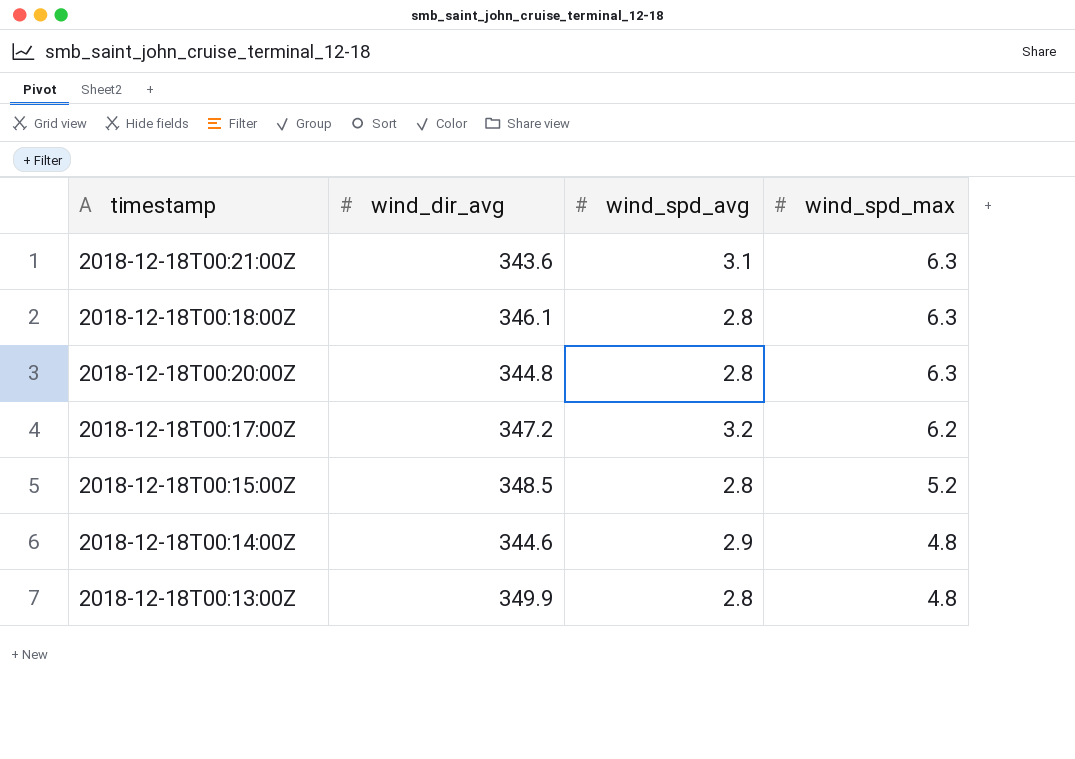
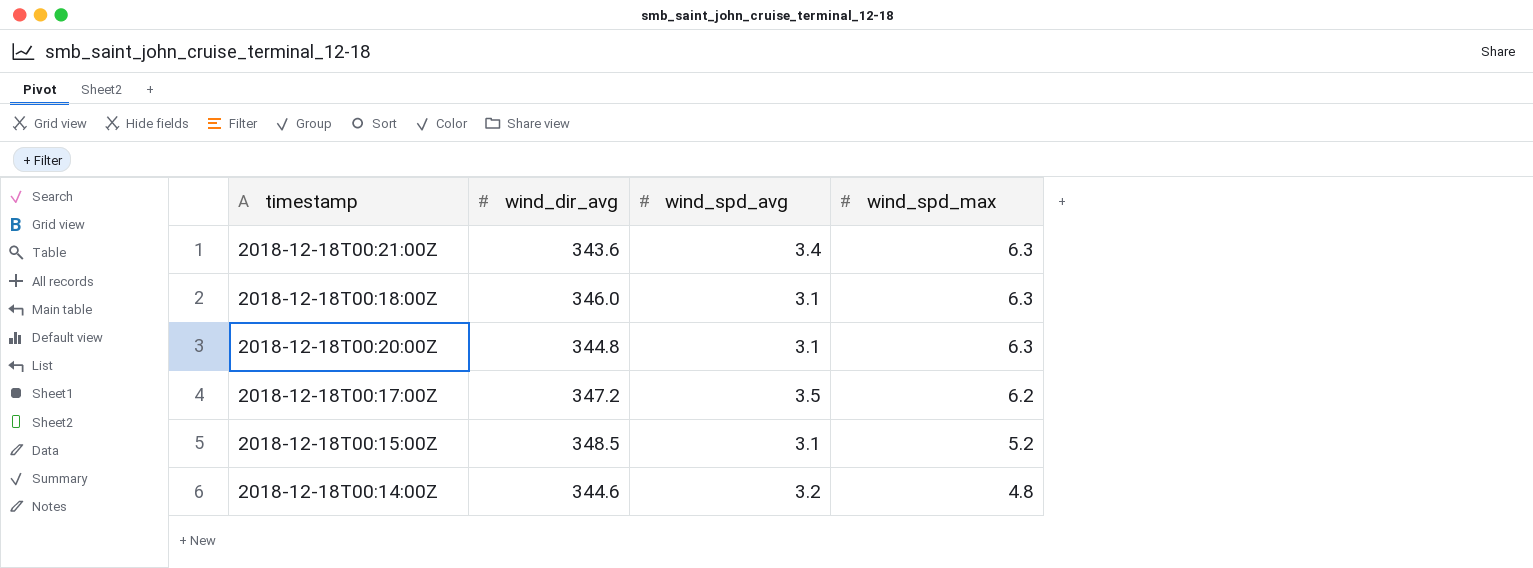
row 2018-12-18T00:13:00Z: 349.9 | 2.8 | 4.8 -> none
2018-12-18T00:21:00Z | wind_spd_avg: 3.1 -> 3.4
2018-12-18T00:18:00Z | wind_dir_avg: 346.1 -> 346.0
2018-12-18T00:18:00Z | wind_spd_avg: 2.8 -> 3.1
2018-12-18T00:20:00Z | wind_spd_avg: 2.8 -> 3.1
2018-12-18T00:17:00Z | wind_spd_avg: 3.2 -> 3.5
2018-12-18T00:15:00Z | wind_spd_avg: 2.8 -> 3.1
2018-12-18T00:14:00Z | wind_spd_avg: 2.9 -> 3.2

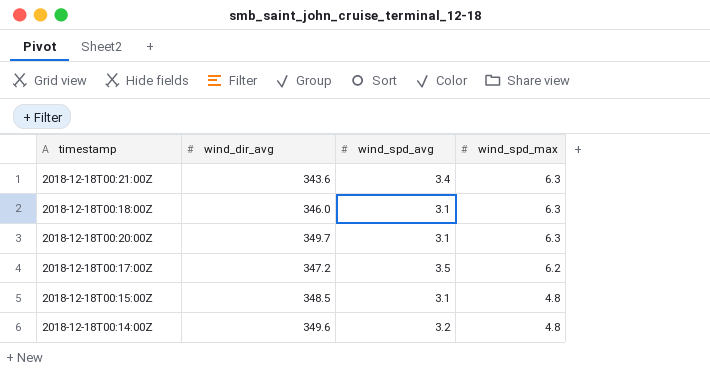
2018-12-18T00:20:00Z | wind_dir_avg: 344.8 -> 349.7
2018-12-18T00:15:00Z | wind_spd_max: 5.2 -> 4.8
2018-12-18T00:14:00Z | wind_dir_avg: 344.6 -> 349.6

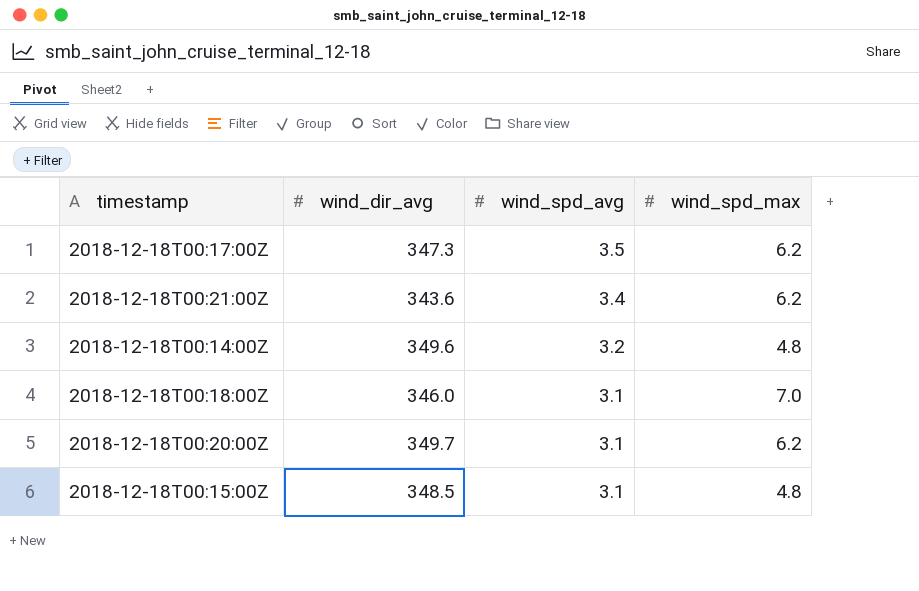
row order: wind_spd_max descending -> wind_spd_avg descending
2018-12-18T00:17:00Z | wind_dir_avg: 347.2 -> 347.3
2018-12-18T00:21:00Z | wind_spd_max: 6.3 -> 6.2
2018-12-18T00:18:00Z | wind_spd_max: 6.3 -> 7.0
2018-12-18T00:20:00Z | wind_spd_max: 6.3 -> 6.2

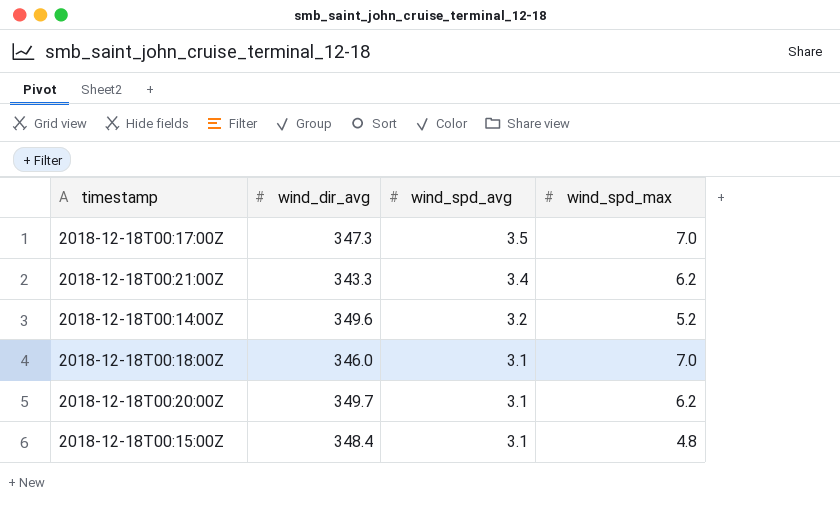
2018-12-18T00:17:00Z | wind_spd_max: 6.2 -> 7.0
2018-12-18T00:21:00Z | wind_dir_avg: 343.6 -> 343.3
2018-12-18T00:14:00Z | wind_spd_max: 4.8 -> 5.2
2018-12-18T00:15:00Z | wind_dir_avg: 348.5 -> 348.4

